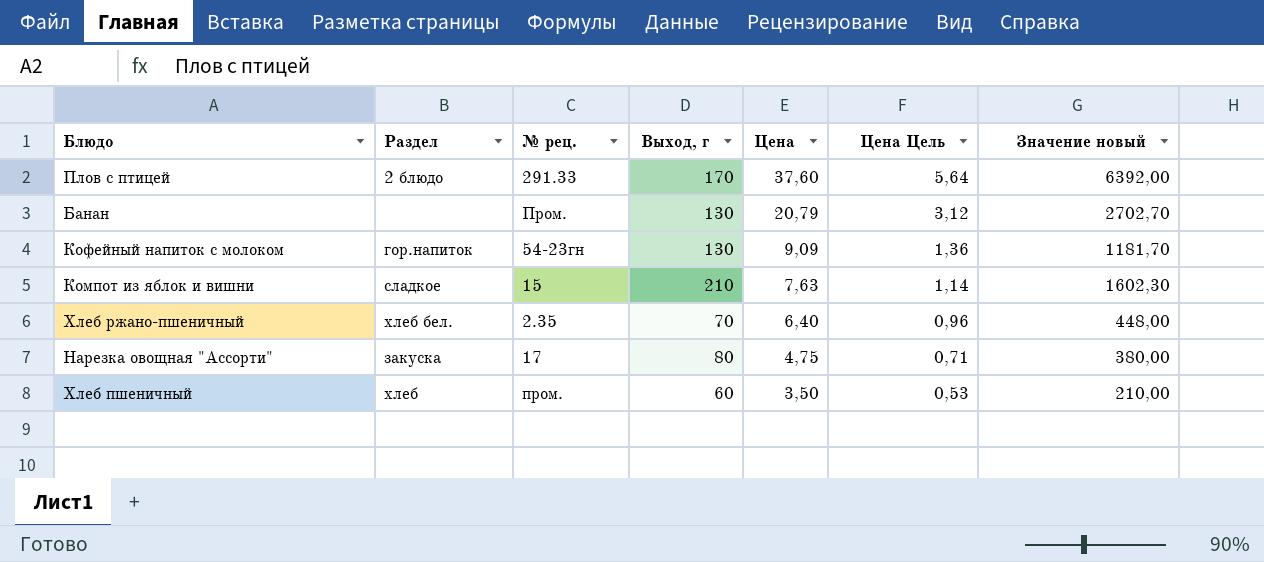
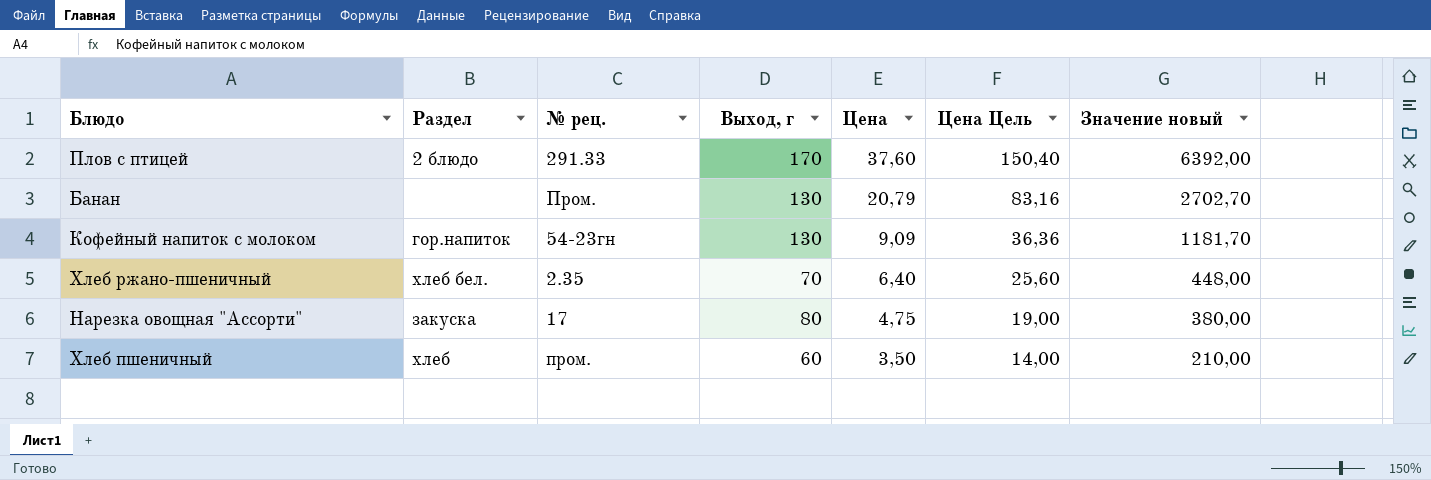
column Цена Цель | formula: [Цена] * 0,15 -> [Цена] * 4
row Компот из яблок и вишни: сладкое | 15 | 210 | 7,63 | 1,14 | 1602,30 -> none

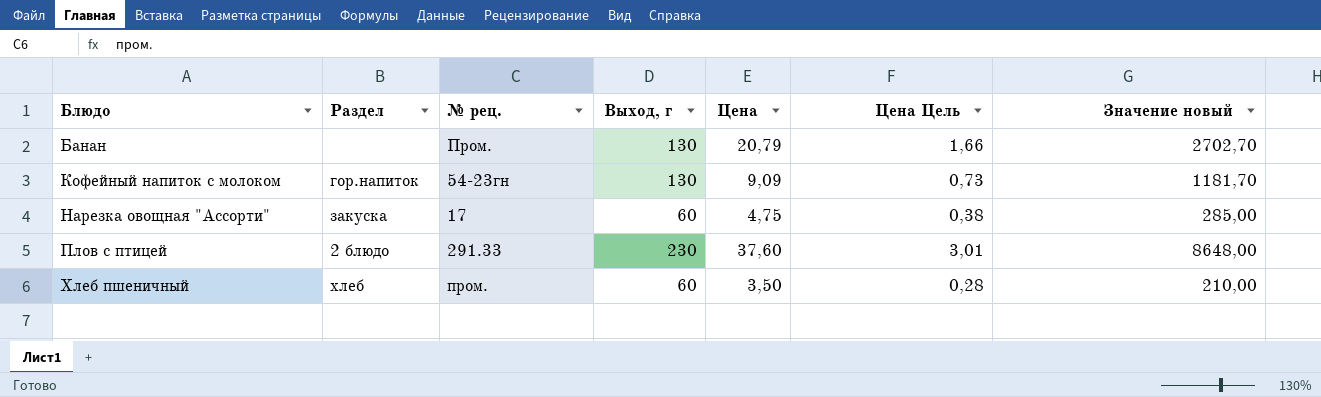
row order: Цена descending -> Блюдо ascending
column Цена Цель | formula: [Цена] * 4 -> [Цена] * 0,08
row Хлеб ржано-пшеничный: хлеб бел. | 2.35 | 70 | 6,40 | 25,60 | 448,00 -> none
Нарезка овощная "Ассорти" | Выход, г: 80 -> 60
Нарезка овощная "Ассорти" | Значение новый: 380,00 -> 285,00
Плов с птицей | Выход, г: 170 -> 230
Плов с птицей | Значение новый: 6392,00 -> 8648,00

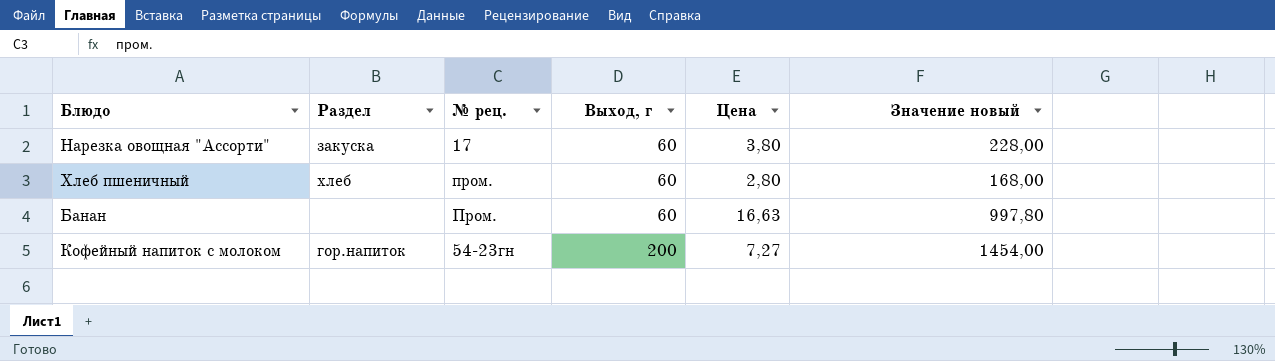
row order: Блюдо ascending -> Выход, г ascending
column Цена Цель | formula: [Цена] * 0,08 -> none
row Плов с птицей: 2 блюдо | 291.33 | 230 | 37,60 | 3,01 | 8648,00 -> none
Нарезка овощная "Ассорти" | Цена: 4,75 -> 3,80
Нарезка овощная "Ассорти" | Значение новый: 285,00 -> 228,00
Хлеб пшеничный | Цена: 3,50 -> 2,80
Хлеб пшеничный | Значение новый: 210,00 -> 168,00
Банан | Выход, г: 130 -> 60
Банан | Цена: 20,79 -> 16,63
Банан | Значение новый: 2702,70 -> 997,80
Кофейный напиток с молоком | Выход, г: 130 -> 200
Кофейный напиток с молоком | Цена: 9,09 -> 7,27
Кофейный напиток с молоком | Значение новый: 1181,70 -> 1454,00

